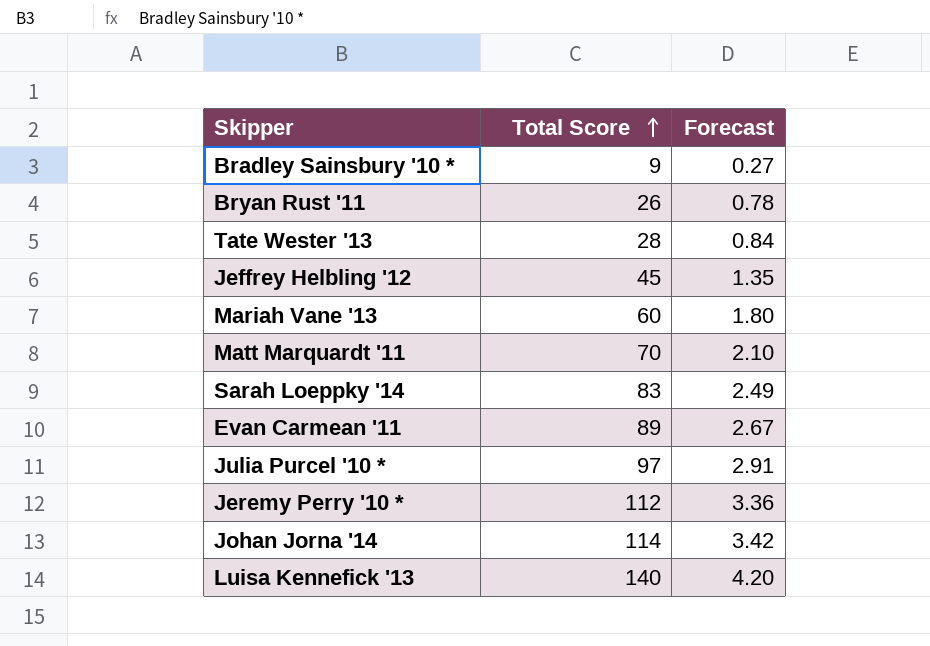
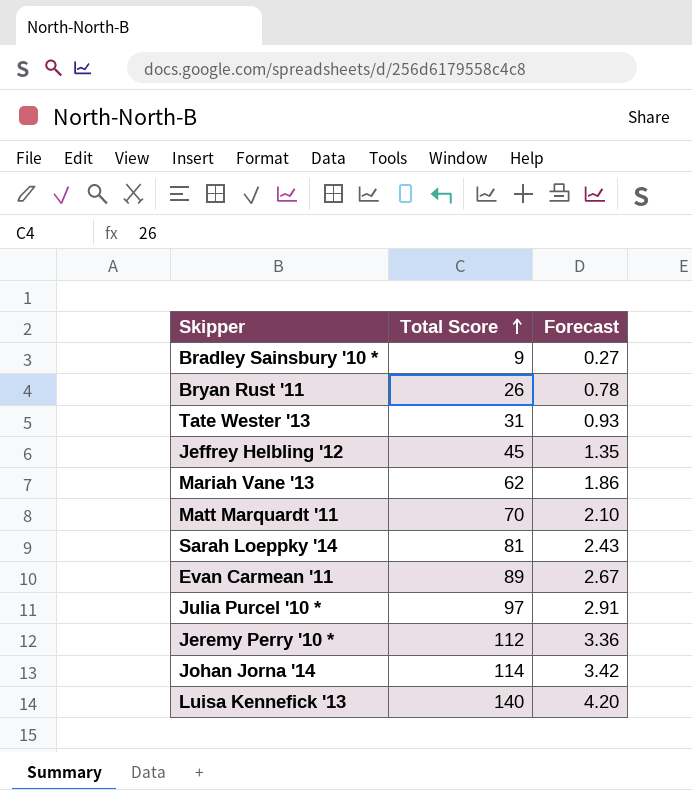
Tate Wester '13 | Total Score: 28 -> 31
Tate Wester '13 | Forecast: 0.84 -> 0.93
Mariah Vane '13 | Total Score: 60 -> 62
Mariah Vane '13 | Forecast: 1.80 -> 1.86
Sarah Loeppky '14 | Total Score: 83 -> 81
Sarah Loeppky '14 | Forecast: 2.49 -> 2.43

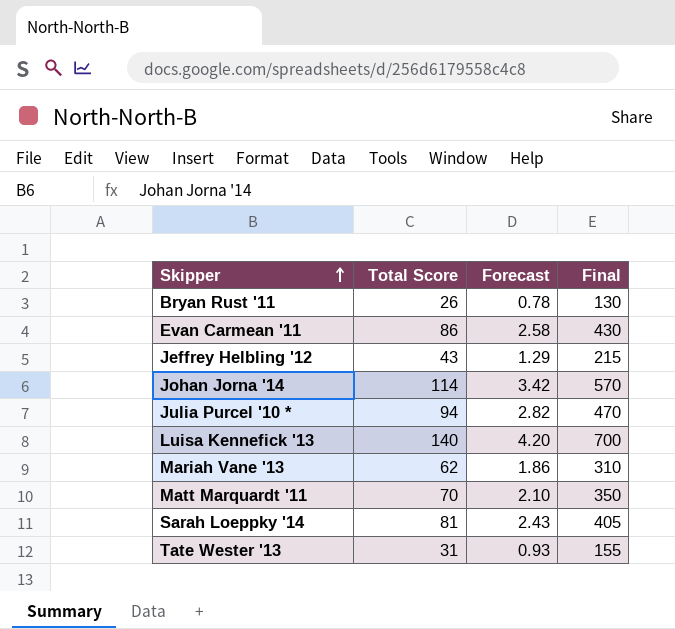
row order: Total Score ascending -> Skipper ascending
column Final | formula: none -> [Total Score] * 5
row Bradley Sainsbury '10 *: 9 | 0.27 -> none
row Jeremy Perry '10 *: 112 | 3.36 -> none
Evan Carmean '11 | Total Score: 89 -> 86
Evan Carmean '11 | Forecast: 2.67 -> 2.58
Jeffrey Helbling '12 | Total Score: 45 -> 43
Jeffrey Helbling '12 | Forecast: 1.35 -> 1.29
Julia Purcel '10 * | Total Score: 97 -> 94
Julia Purcel '10 * | Forecast: 2.91 -> 2.82

